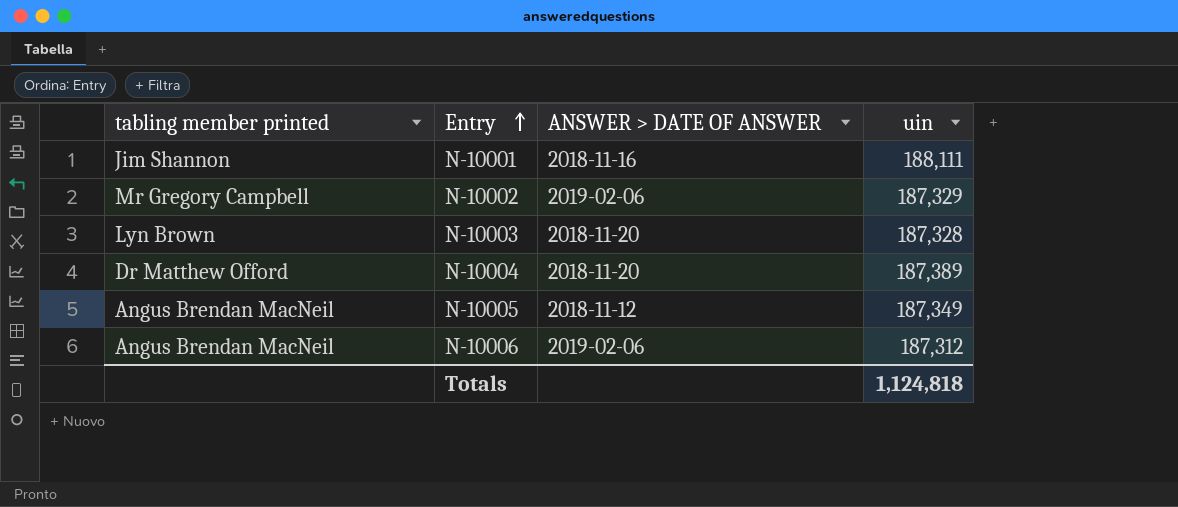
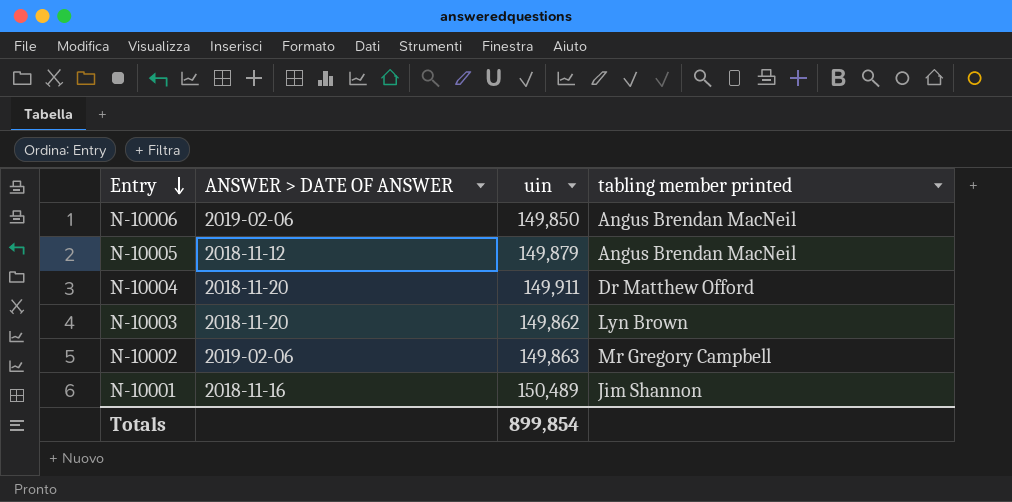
row order: Entry ascending -> Entry descending
column tabling member printed | position: 1 -> 4
N-10006 | uin: 187,312 -> 149,850
N-10005 | uin: 187,349 -> 149,879
N-10004 | uin: 187,389 -> 149,911
N-10003 | uin: 187,328 -> 149,862
N-10002 | uin: 187,329 -> 149,863
N-10001 | uin: 188,111 -> 150,489
Totals | uin: 1,124,818 -> 899,854

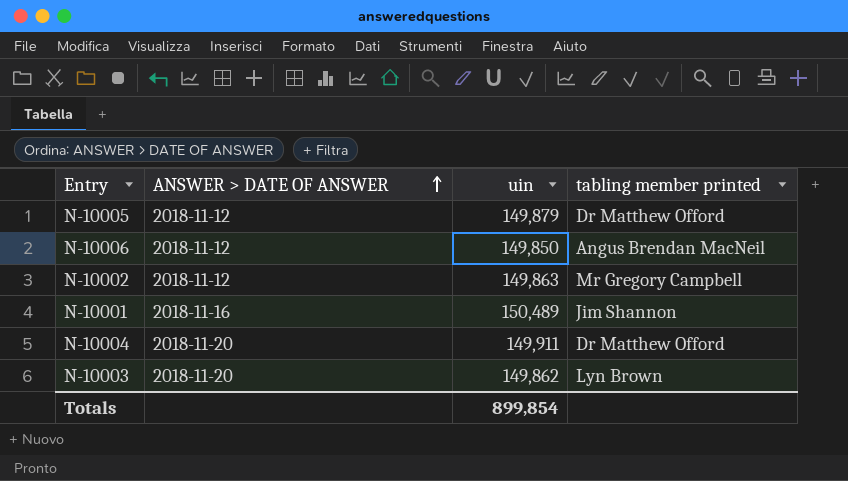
row order: Entry descending -> ANSWER > DATE OF ANSWER ascending
N-10005 | tabling member printed: Angus Brendan MacNeil -> Dr Matthew Offord
N-10006 | ANSWER > DATE OF ANSWER: 2019-02-06 -> 2018-11-12
N-10002 | ANSWER > DATE OF ANSWER: 2019-02-06 -> 2018-11-12

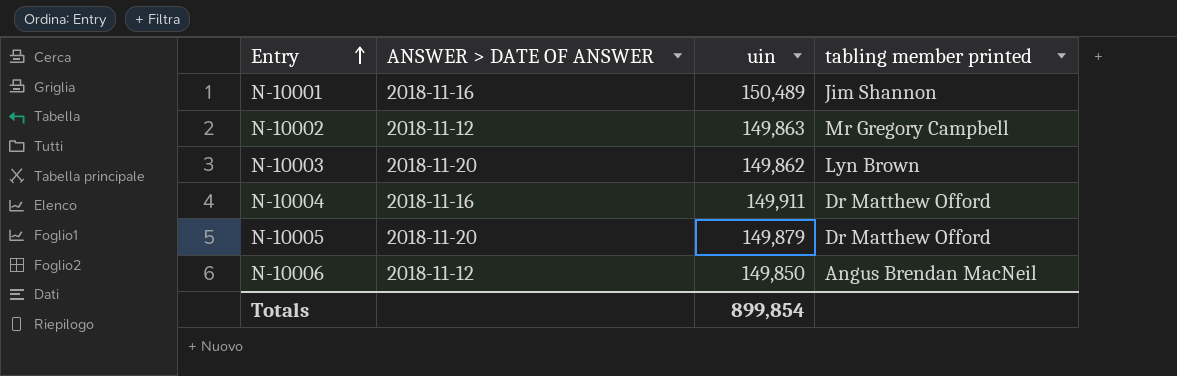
row order: ANSWER > DATE OF ANSWER ascending -> Entry ascending
N-10004 | ANSWER > DATE OF ANSWER: 2018-11-20 -> 2018-11-16
N-10005 | ANSWER > DATE OF ANSWER: 2018-11-12 -> 2018-11-20

